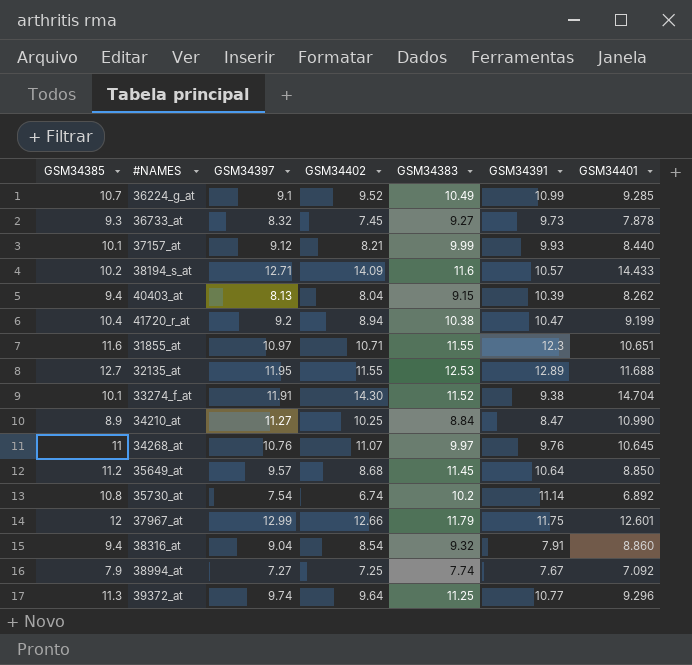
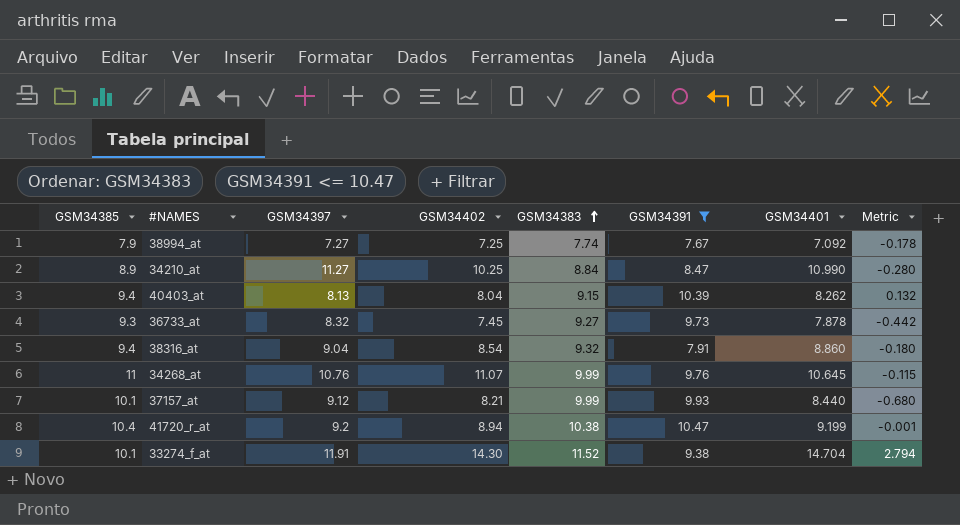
filter: none -> GSM34391 <= 10.47
row order: none -> GSM34383 ascending
column Metric | formula: none -> [GSM34401] - [GSM34397]
34268_at | GSM34383: 9.97 -> 9.99

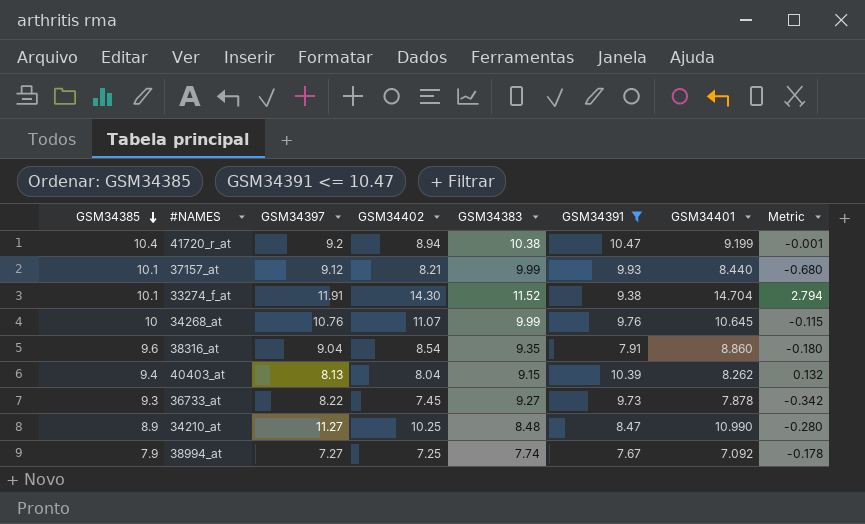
row order: GSM34383 ascending -> GSM34385 descending
34268_at | GSM34385: 11 -> 10
38316_at | GSM34385: 9.4 -> 9.6
38316_at | GSM34383: 9.32 -> 9.35
36733_at | GSM34397: 8.32 -> 8.22
36733_at | Metric: -0.442 -> -0.342
34210_at | GSM34383: 8.84 -> 8.48

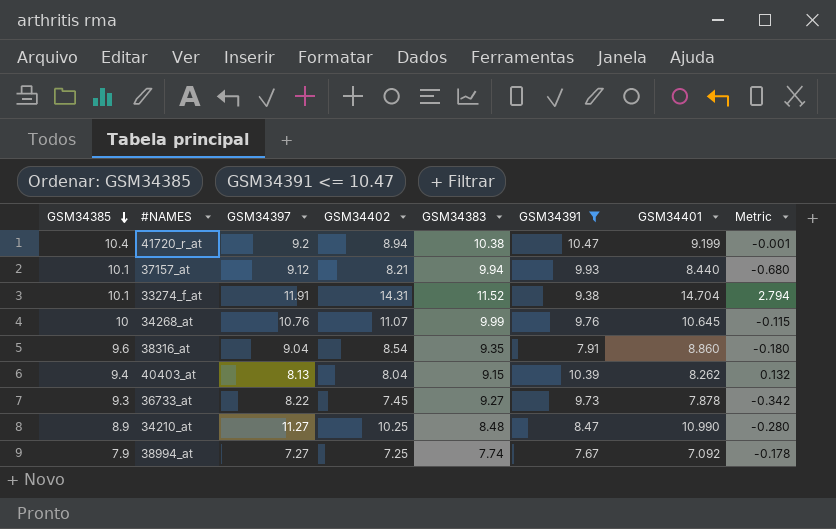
37157_at | GSM34383: 9.99 -> 9.94
33274_f_at | GSM34402: 14.30 -> 14.31

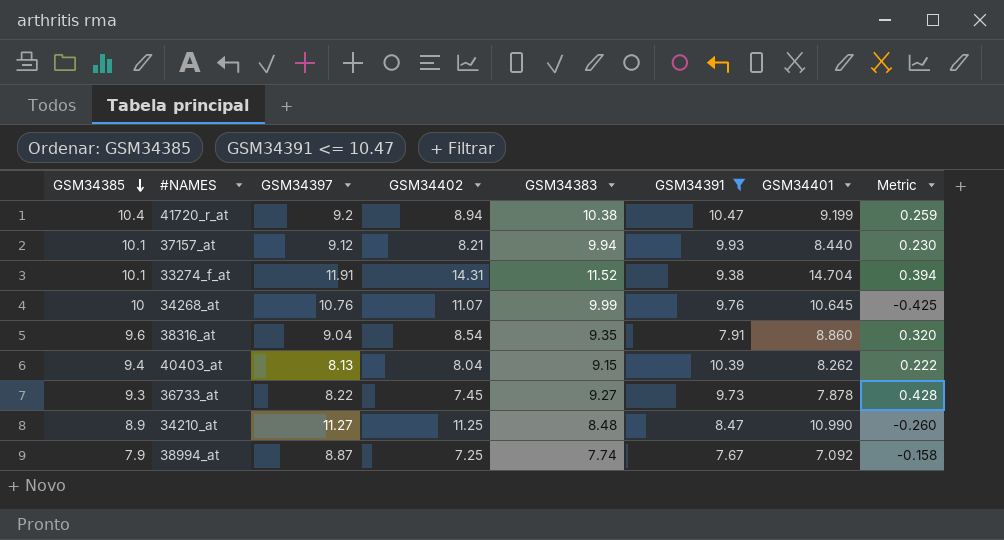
column Metric | formula: [GSM34401] - [GSM34397] -> [GSM34401] - [GSM34402]
34210_at | GSM34402: 10.25 -> 11.25
38994_at | GSM34397: 7.27 -> 8.87

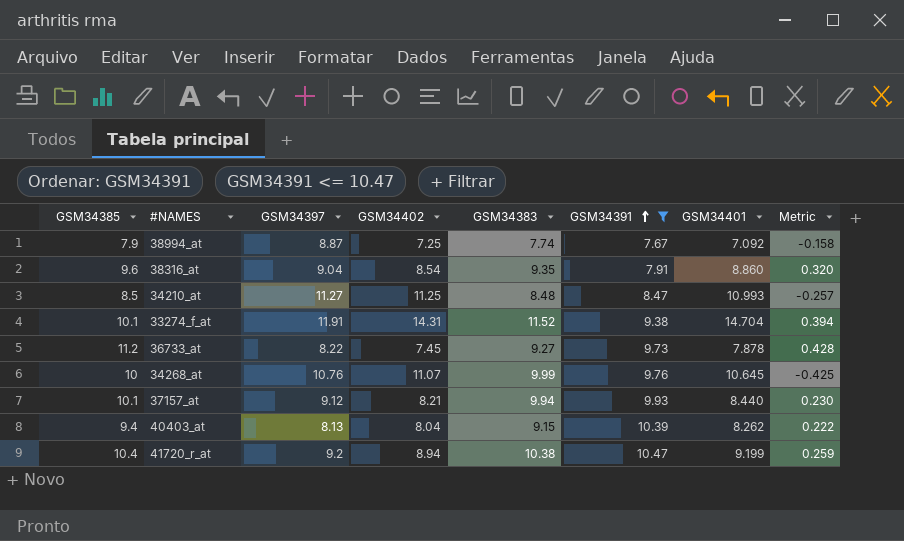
row order: GSM34385 descending -> GSM34391 ascending
34210_at | GSM34385: 8.9 -> 8.5
34210_at | GSM34401: 10.990 -> 10.993
34210_at | Metric: -0.260 -> -0.257
36733_at | GSM34385: 9.3 -> 11.2

